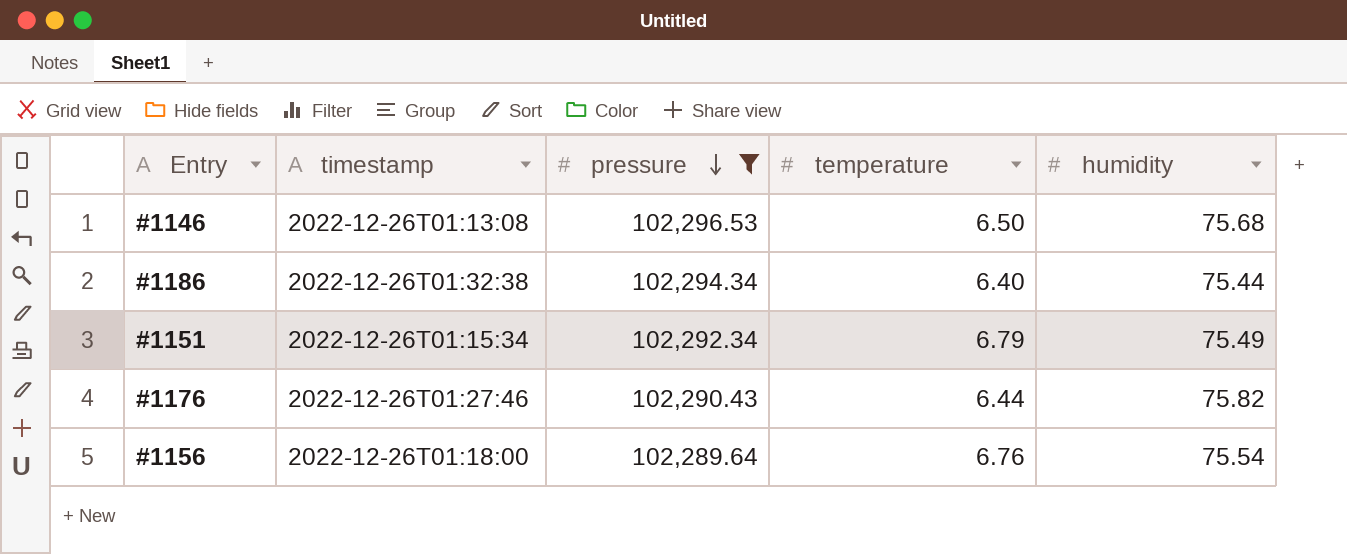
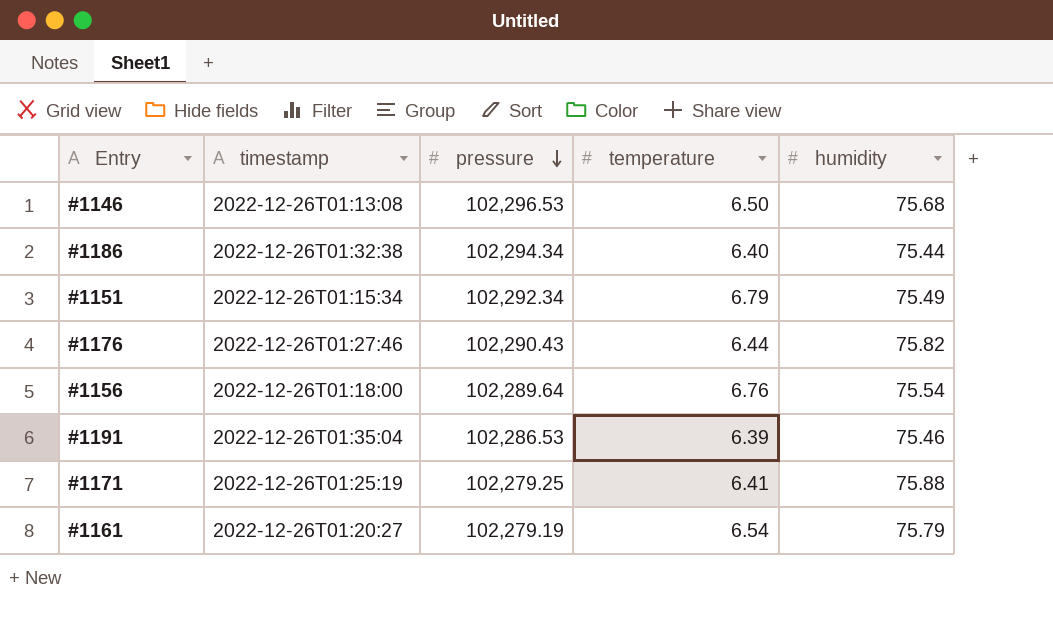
filter: pressure >= 102,289.64 -> none

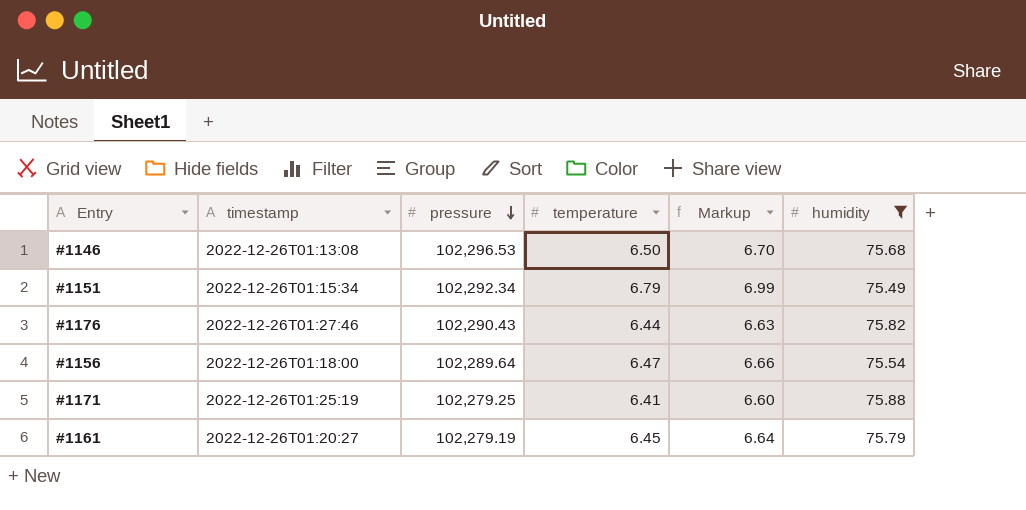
filter: none -> humidity >= 75.49
column Markup | formula: none -> [temperature] * 1.03
#1156 | temperature: 6.76 -> 6.47
#1161 | temperature: 6.54 -> 6.45

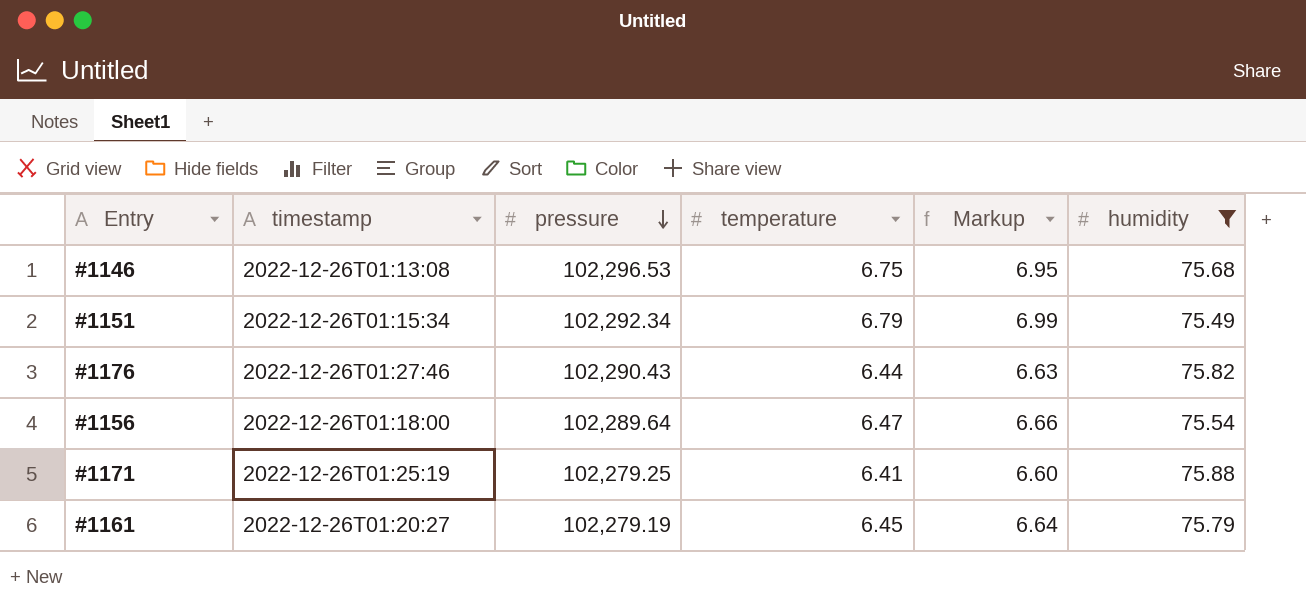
#1146 | temperature: 6.50 -> 6.75
#1146 | Markup: 6.70 -> 6.95

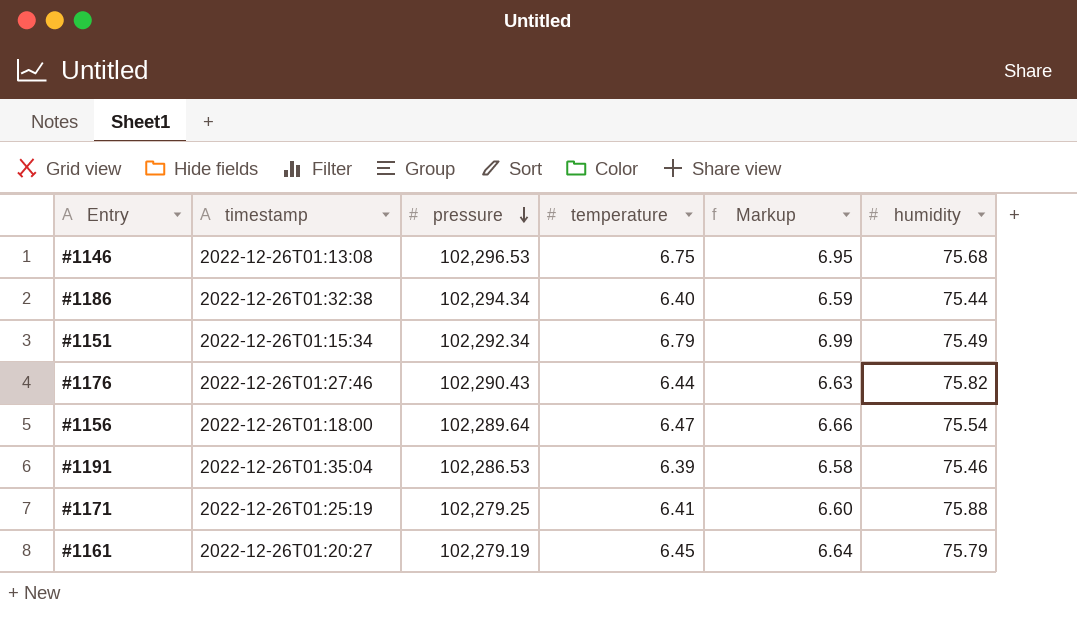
filter: humidity >= 75.49 -> none

